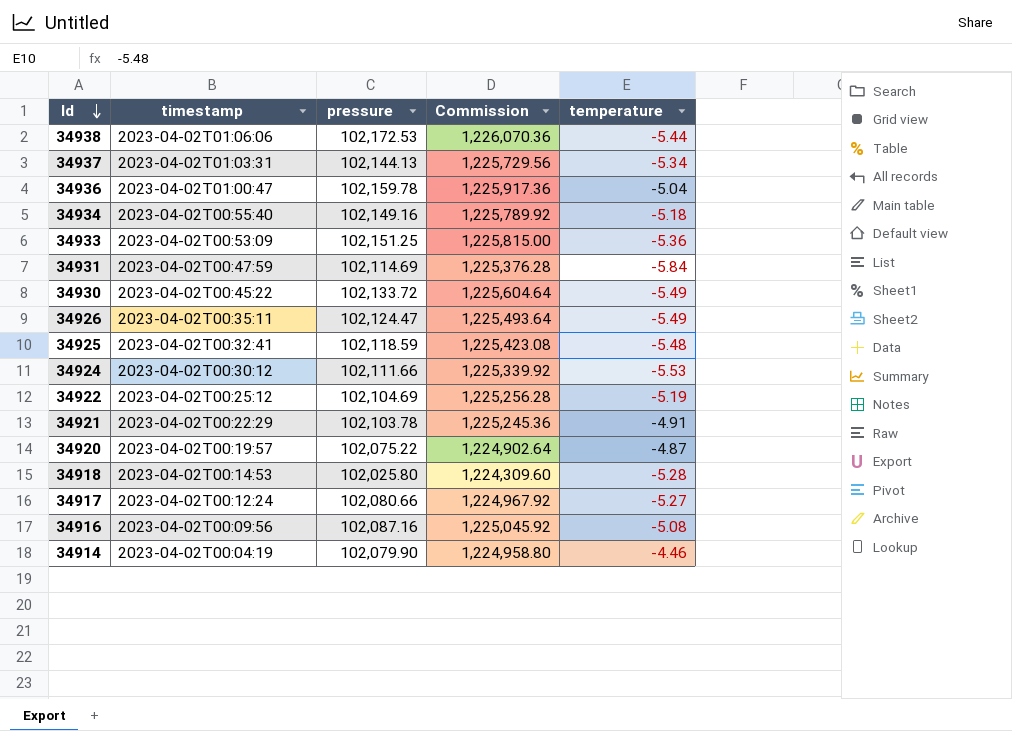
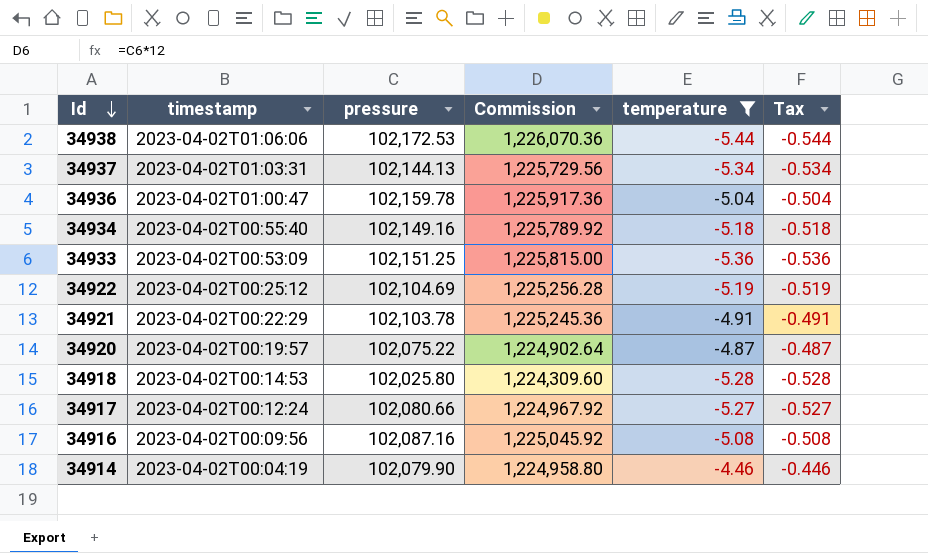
filter: none -> temperature >= -5.44
column Tax | formula: none -> [temperature] * 0.1

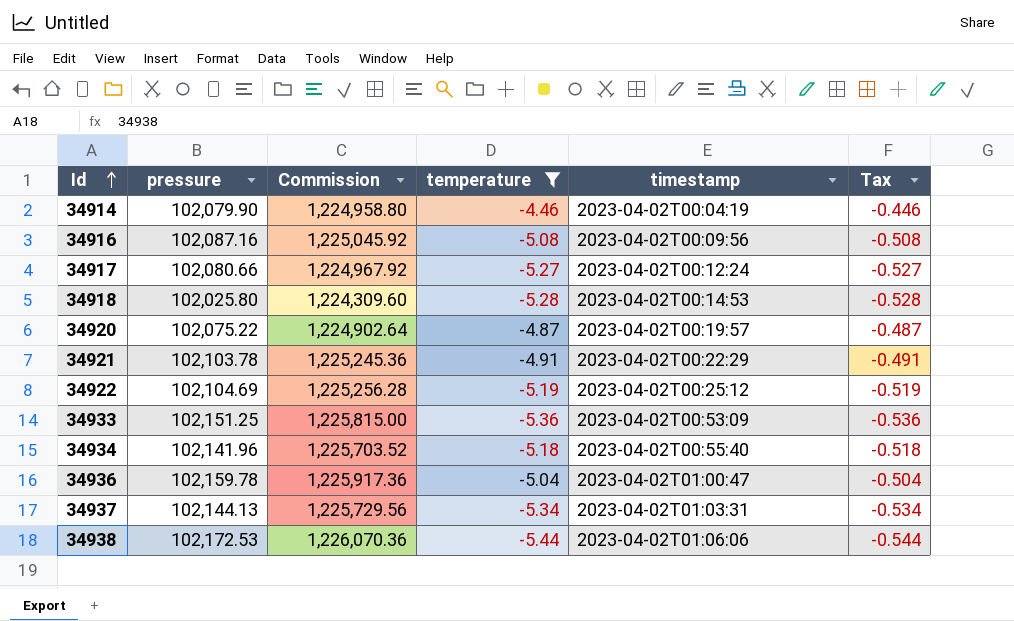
row order: Id descending -> Id ascending
column timestamp | position: 2 -> 5
34934 | pressure: 102,149.16 -> 102,141.96
34934 | Commission: 1,225,789.92 -> 1,225,703.52

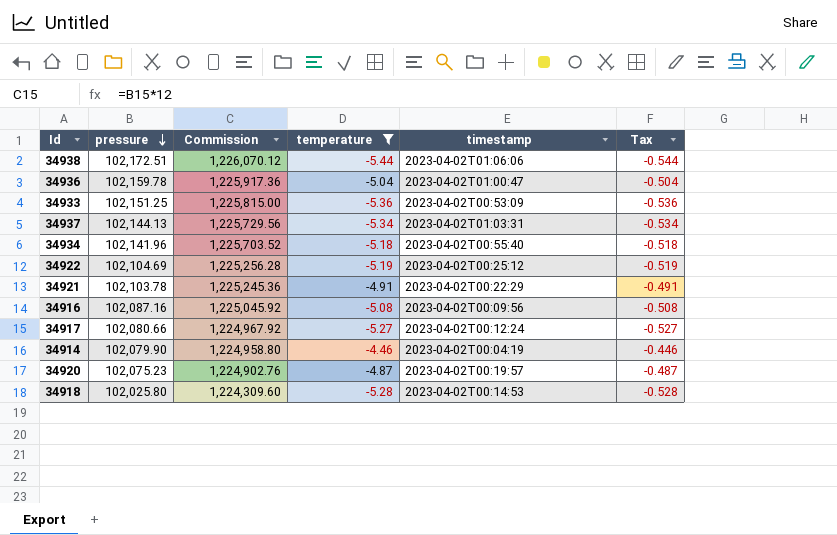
row order: Id ascending -> pressure descending
34938 | pressure: 102,172.53 -> 102,172.51
34938 | Commission: 1,226,070.36 -> 1,226,070.12
34920 | pressure: 102,075.22 -> 102,075.23
34920 | Commission: 1,224,902.64 -> 1,224,902.76

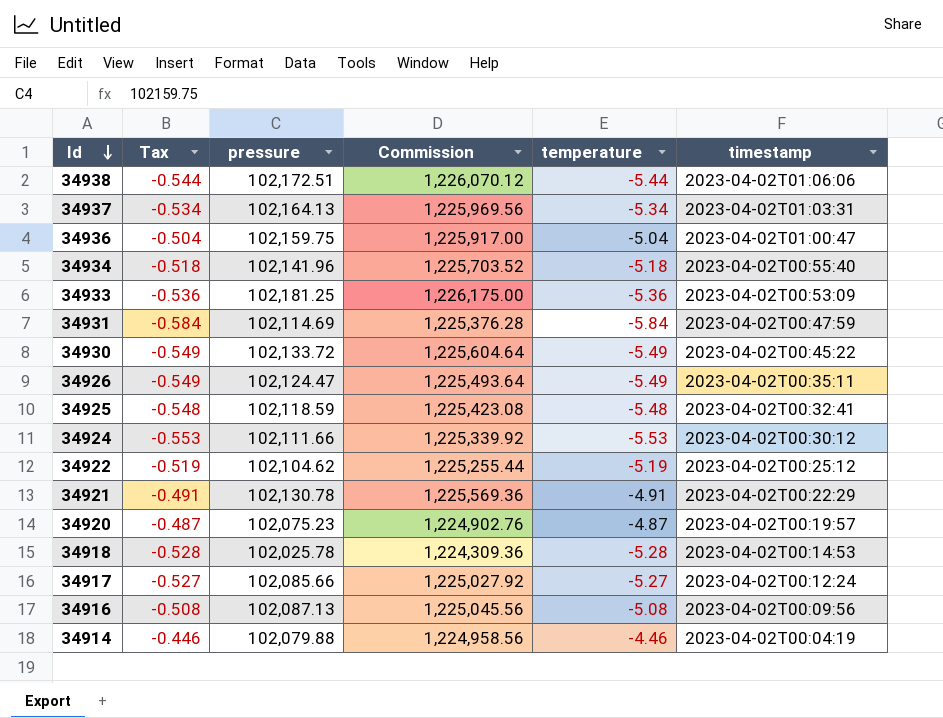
filter: temperature >= -5.44 -> none
row order: pressure descending -> Id descending
column Tax | position: 6 -> 2
34937 | pressure: 102,144.13 -> 102,164.13
34937 | Commission: 1,225,729.56 -> 1,225,969.56
34936 | pressure: 102,159.78 -> 102,159.75
34936 | Commission: 1,225,917.36 -> 1,225,917.00
34933 | pressure: 102,151.25 -> 102,181.25
34933 | Commission: 1,225,815.00 -> 1,226,175.00
34922 | pressure: 102,104.69 -> 102,104.62
34922 | Commission: 1,225,256.28 -> 1,225,255.44
34921 | pressure: 102,103.78 -> 102,130.78
34921 | Commission: 1,225,245.36 -> 1,225,569.36
34918 | pressure: 102,025.80 -> 102,025.78
34918 | Commission: 1,224,309.60 -> 1,224,309.36
34917 | pressure: 102,080.66 -> 102,085.66
34917 | Commission: 1,224,967.92 -> 1,225,027.92
34916 | pressure: 102,087.16 -> 102,087.13
34916 | Commission: 1,225,045.92 -> 1,225,045.56
34914 | pressure: 102,079.90 -> 102,079.88
34914 | Commission: 1,224,958.80 -> 1,224,958.56

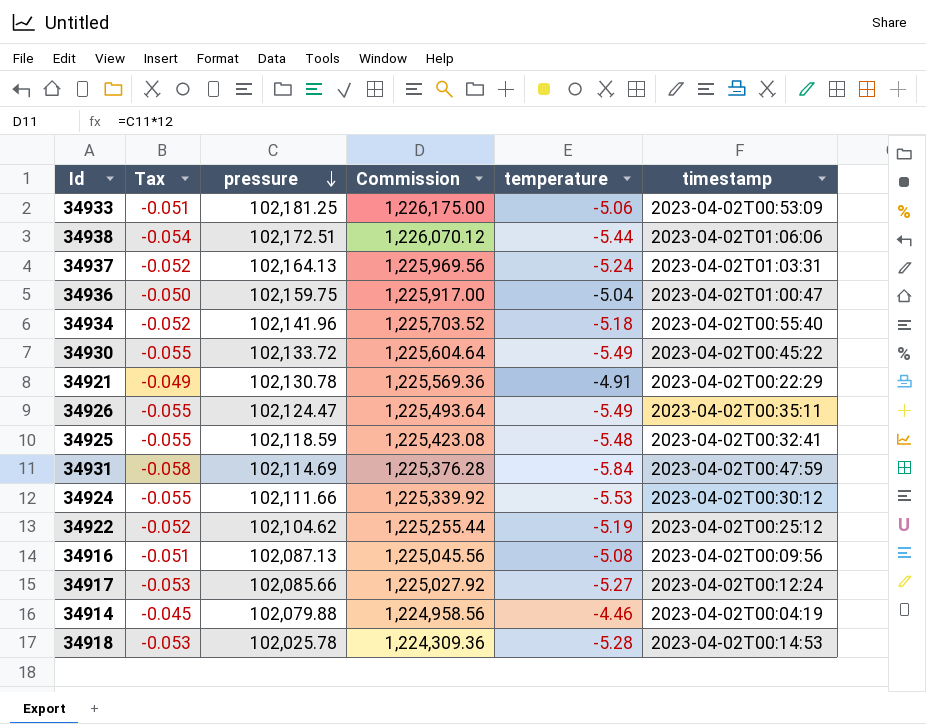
row order: Id descending -> pressure descending
column Tax | formula: [temperature] * 0.1 -> [temperature] * 0.01
row 34920: -0.487 | 102,075.23 | 1,224,902.76 | -4.87 | 2023-04-02T00:19:57 -> none
34933 | temperature: -5.36 -> -5.06
34937 | temperature: -5.34 -> -5.24

